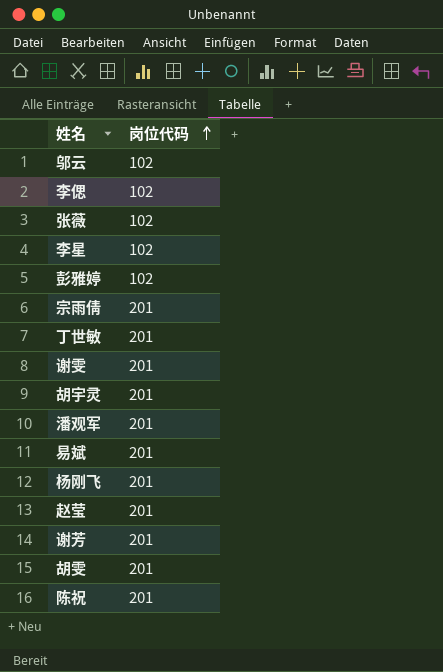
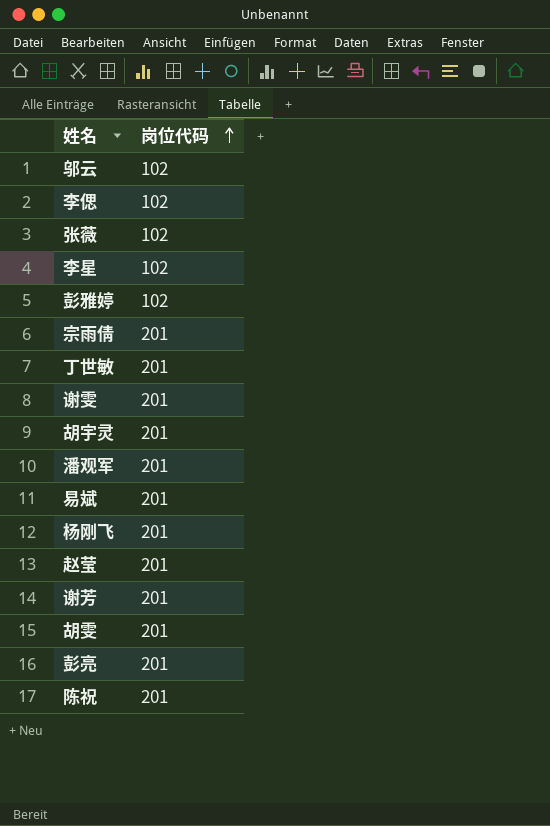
row 彭亮: none -> 201

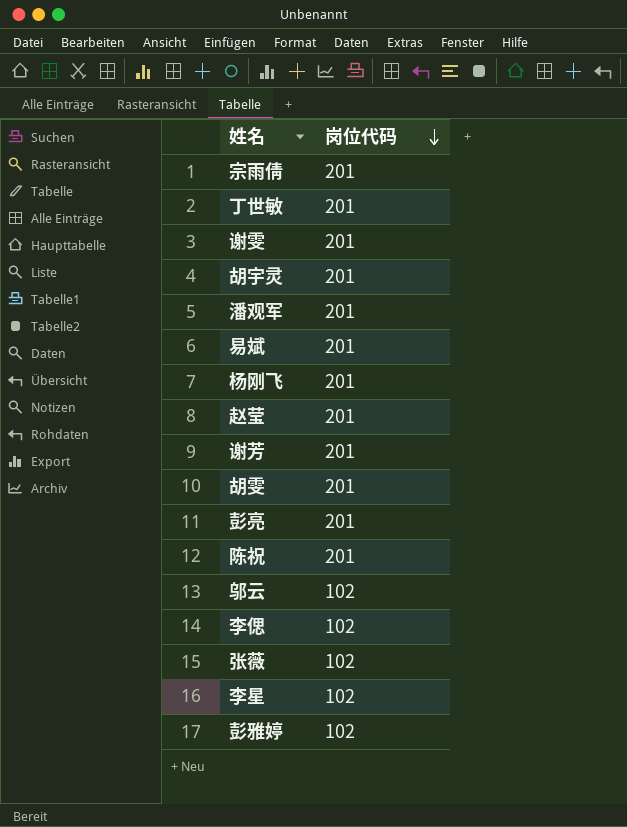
row order: 岗位代码 ascending -> 岗位代码 descending

